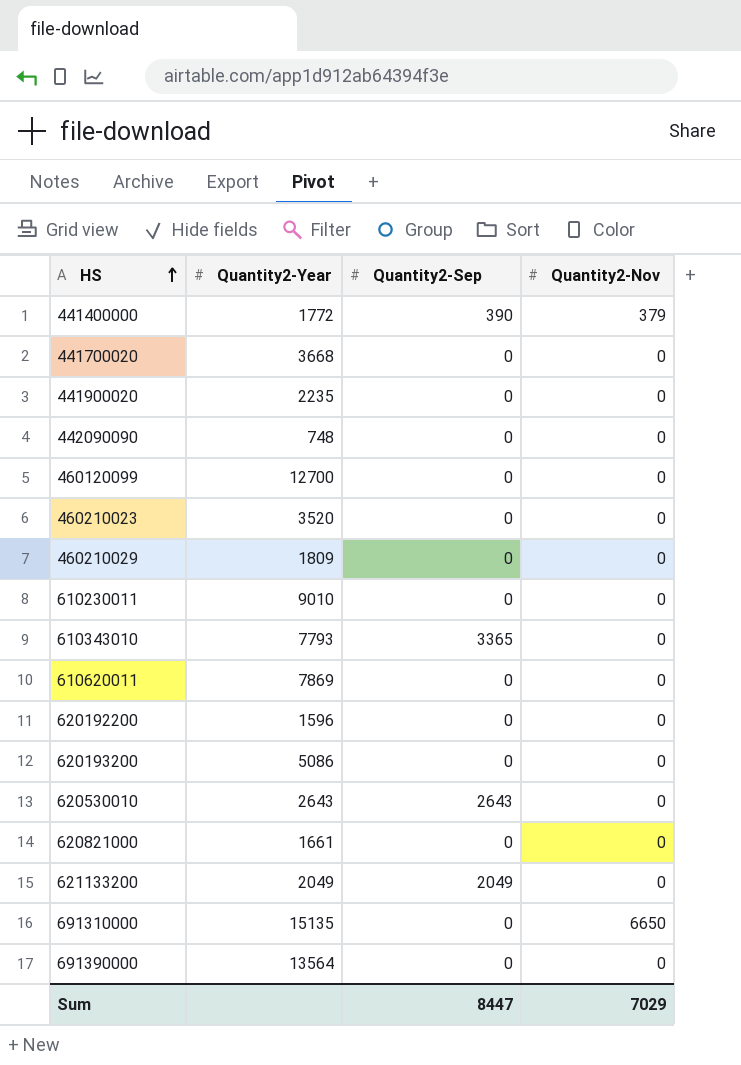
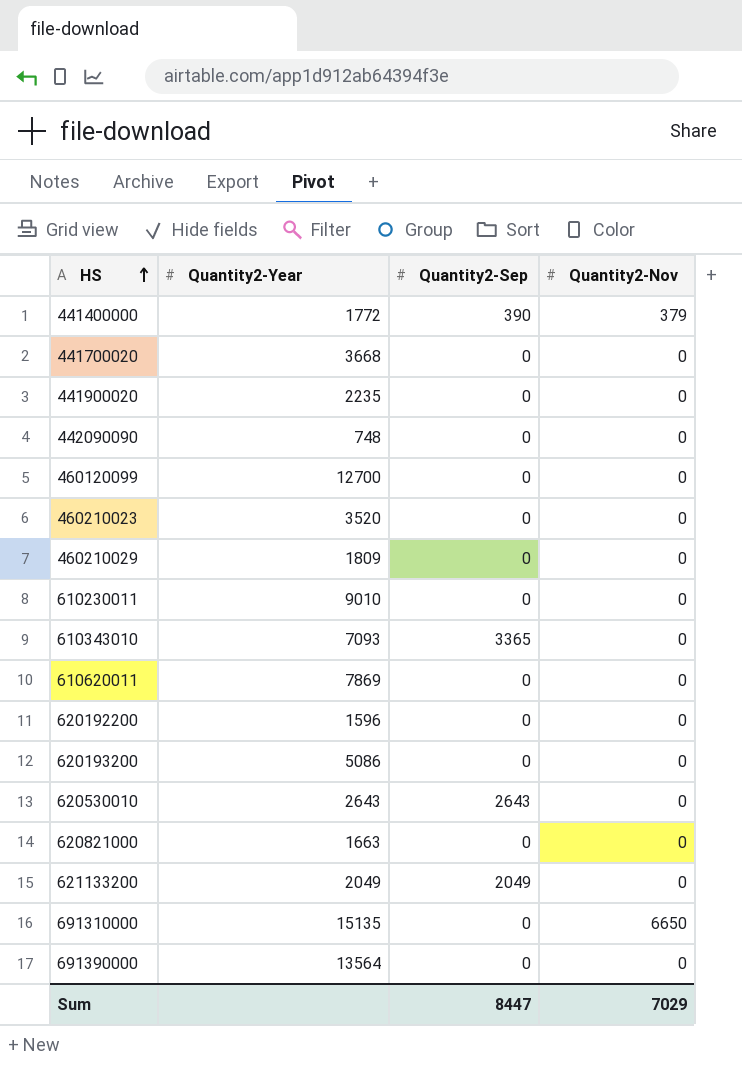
610343010 | Quantity2-Year: 7793 -> 7093
620821000 | Quantity2-Year: 1661 -> 1663

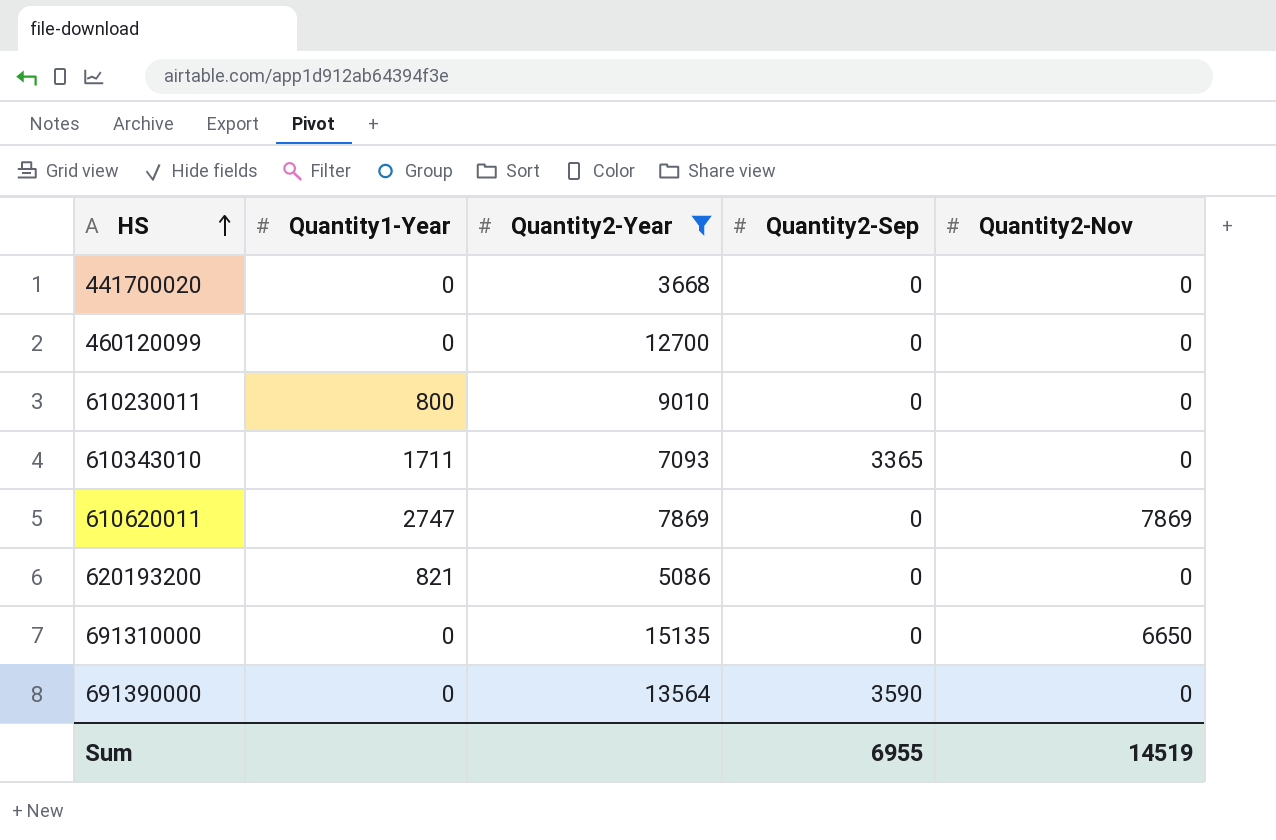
filter: none -> Quantity2-Year >= 3668
column Quantity1-Year | position: none -> 2
610620011 | Quantity2-Nov: 0 -> 7869
691390000 | Quantity2-Sep: 0 -> 3590
Sum | Quantity2-Sep: 8447 -> 6955
Sum | Quantity2-Nov: 7029 -> 14519

